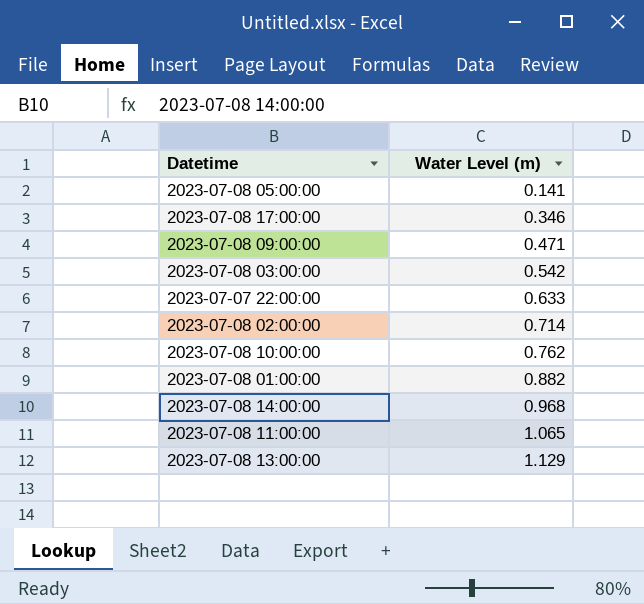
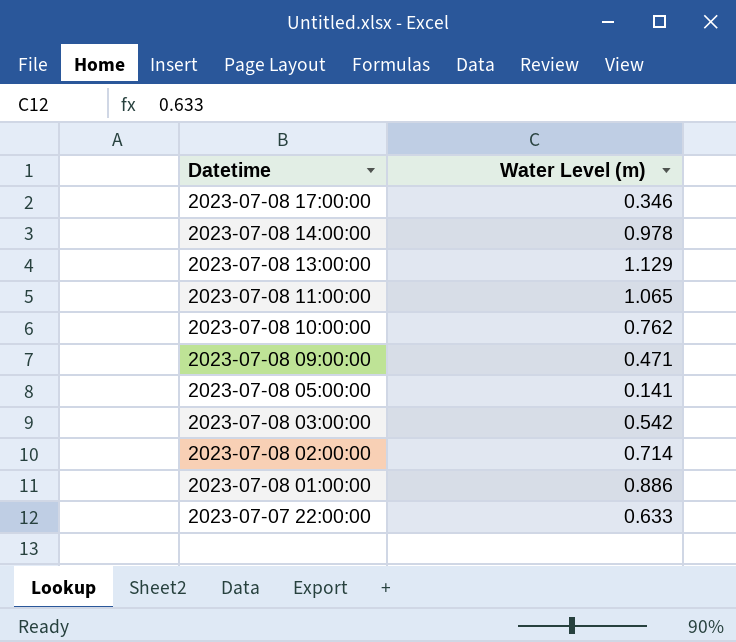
row order: Water Level (m) ascending -> Datetime descending
2023-07-08 14:00:00 | Water Level (m): 0.968 -> 0.978
2023-07-08 01:00:00 | Water Level (m): 0.882 -> 0.886

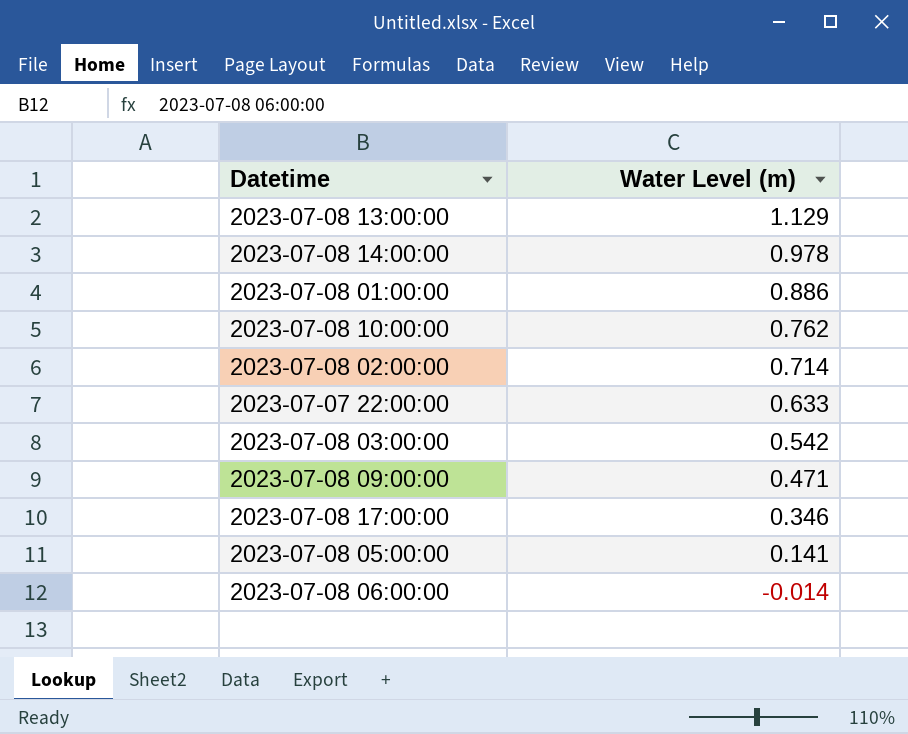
row order: Datetime descending -> Water Level (m) descending
row 2023-07-08 11:00:00: 1.065 -> none
row 2023-07-08 06:00:00: none -> -0.014

